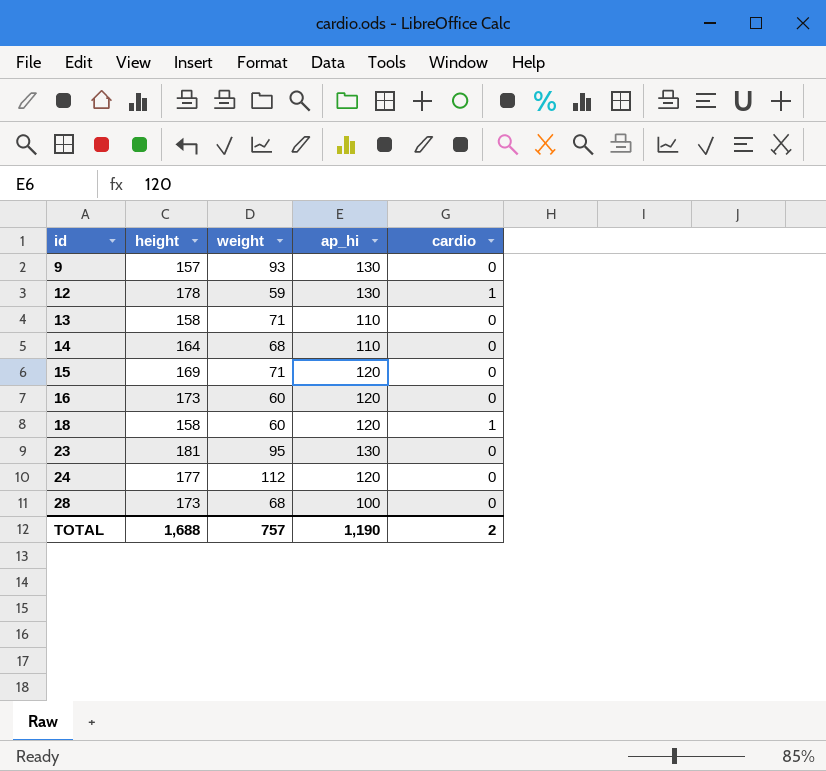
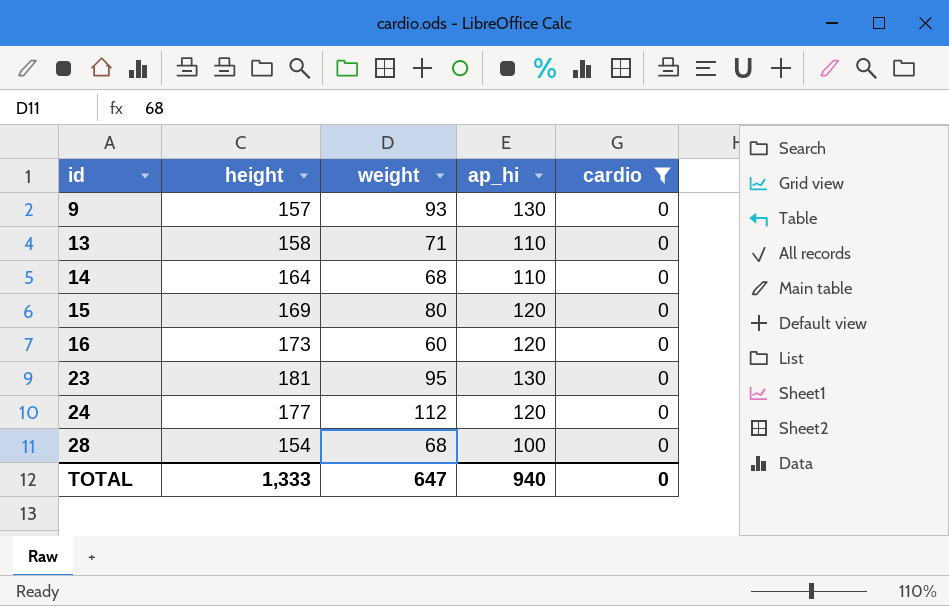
filter: none -> cardio = 0
15 | weight: 71 -> 80
28 | height: 173 -> 154
TOTAL | height: 1,688 -> 1,333
TOTAL | weight: 757 -> 647
TOTAL | ap_hi: 1,190 -> 940
TOTAL | cardio: 2 -> 0

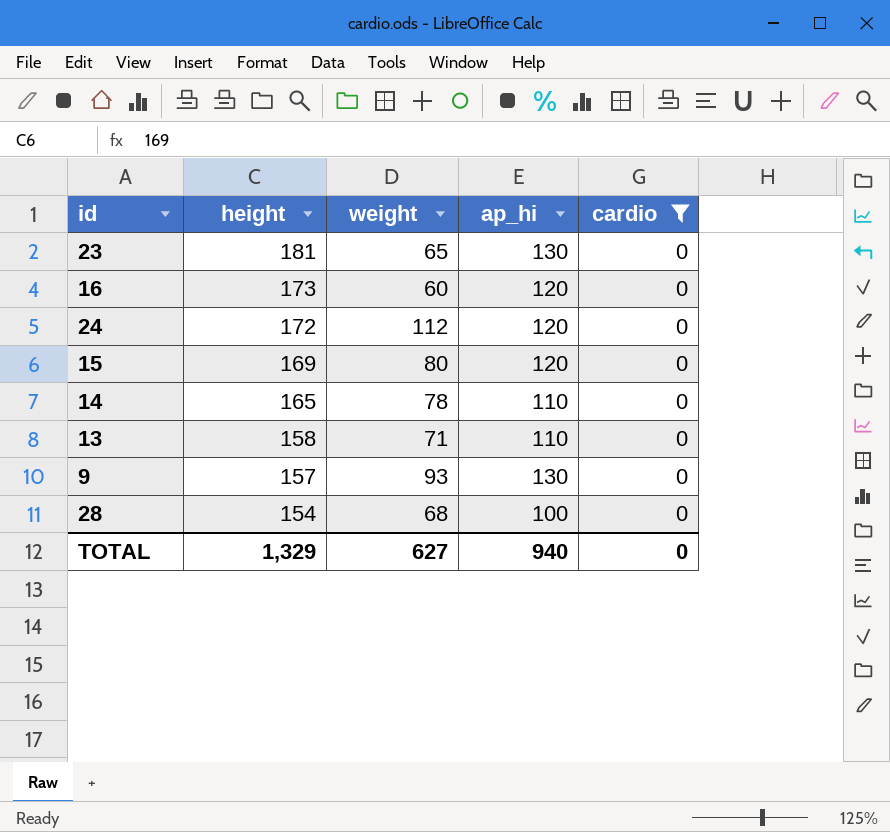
row order: id ascending -> height descending
23 | weight: 95 -> 65
24 | height: 177 -> 172
14 | height: 164 -> 165
14 | weight: 68 -> 78
TOTAL | height: 1,333 -> 1,329
TOTAL | weight: 647 -> 627

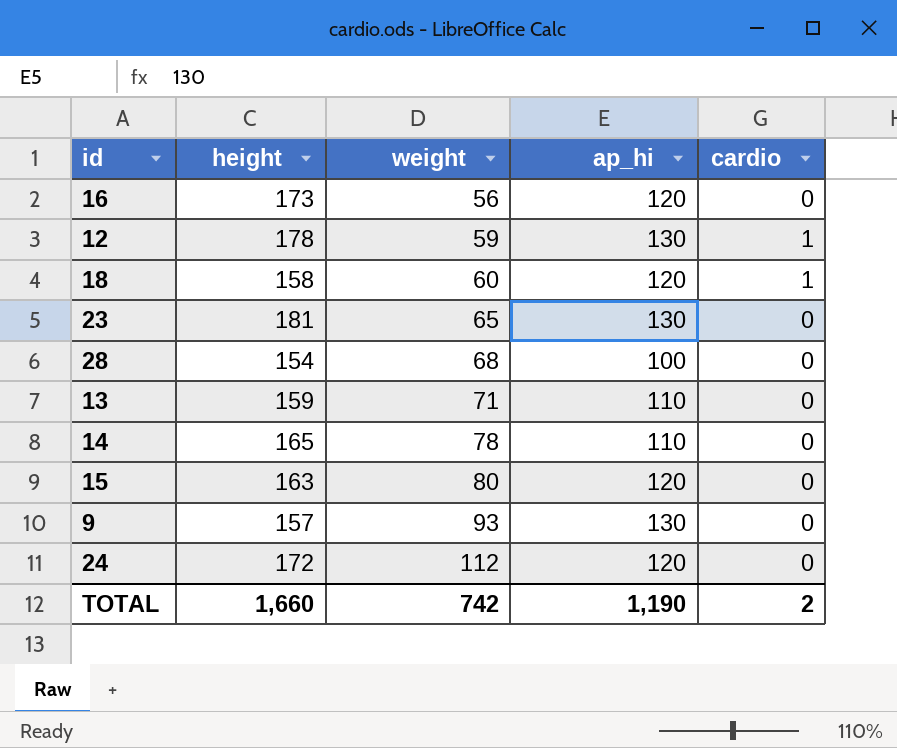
filter: cardio = 0 -> none
row order: height descending -> weight ascending
16 | weight: 60 -> 56
13 | height: 158 -> 159
15 | height: 169 -> 163
TOTAL | height: 1,329 -> 1,660
TOTAL | weight: 627 -> 742
TOTAL | ap_hi: 940 -> 1,190
TOTAL | cardio: 0 -> 2

